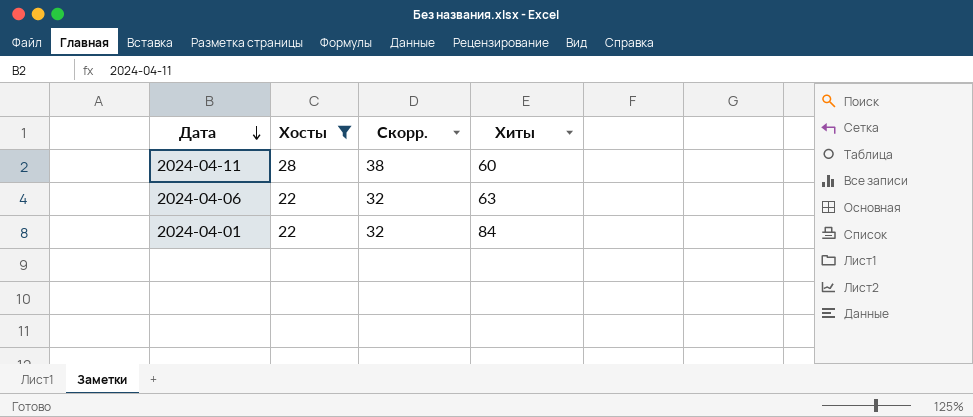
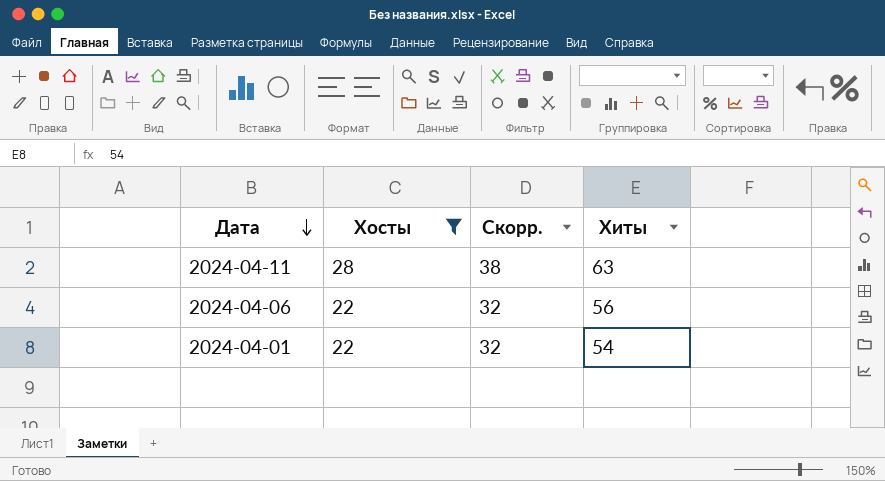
2024-04-11 | Хиты: 60 -> 63
2024-04-06 | Хиты: 63 -> 56
2024-04-01 | Хиты: 84 -> 54

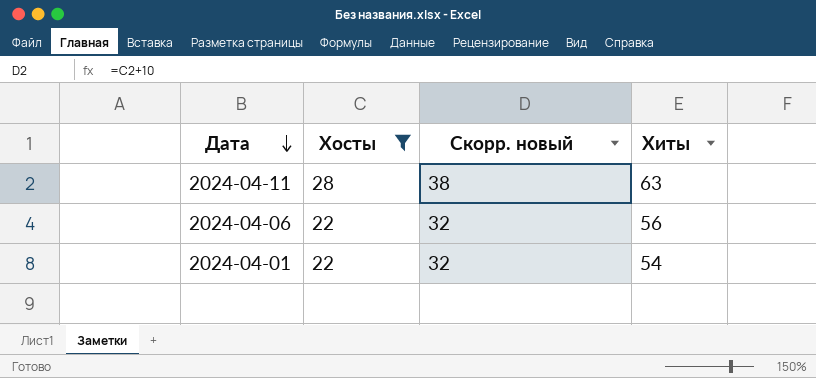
column name: Скорр. -> Скорр. новый

